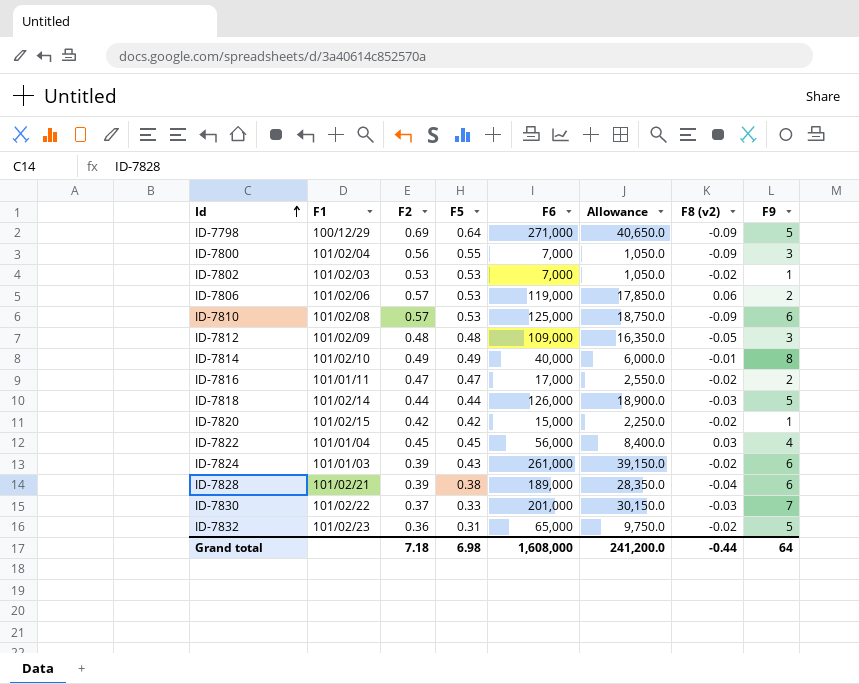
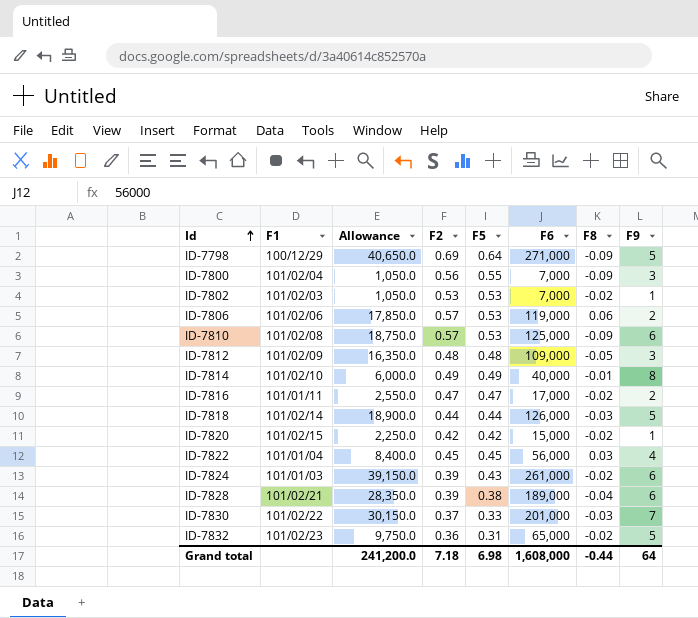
column Allowance | position: 6 -> 3
column name: F8 (v2) -> F8

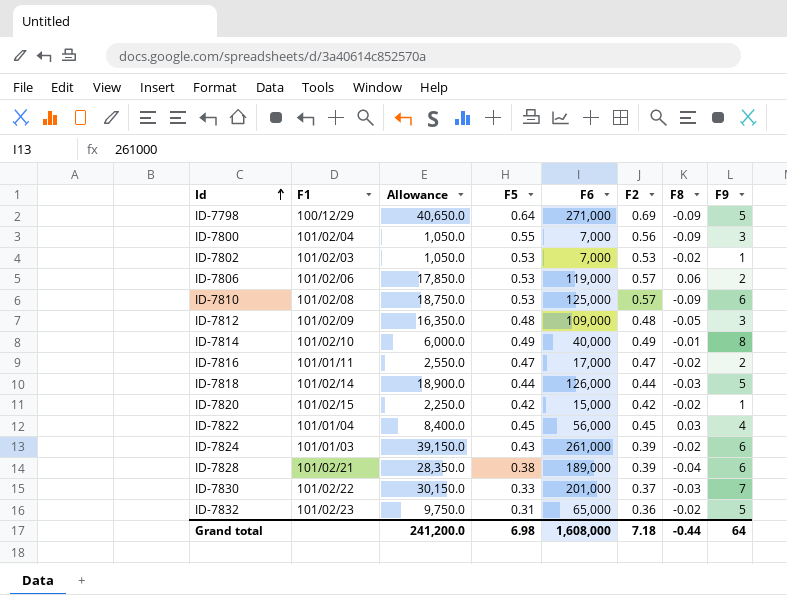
column F2 | position: 4 -> 6

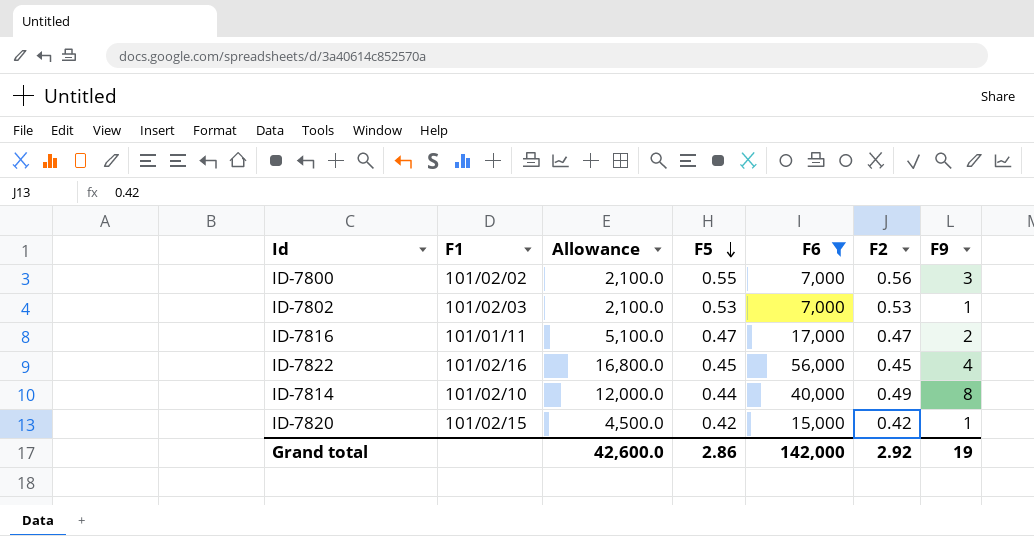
filter: none -> F6 <= 56,000
row order: Id ascending -> F5 descending
column F8 | position: 7 -> none
column Allowance | formula: [F6] * 0.15 -> [F6] * 0.3
ID-7800 | F1: 101/02/04 -> 101/02/02
ID-7822 | F1: 101/01/04 -> 101/02/16
ID-7814 | F5: 0.49 -> 0.44
Grand total | Allowance: 241,200.0 -> 42,600.0
Grand total | F5: 6.98 -> 2.86
Grand total | F6: 1,608,000 -> 142,000
Grand total | F2: 7.18 -> 2.92
Grand total | F9: 64 -> 19

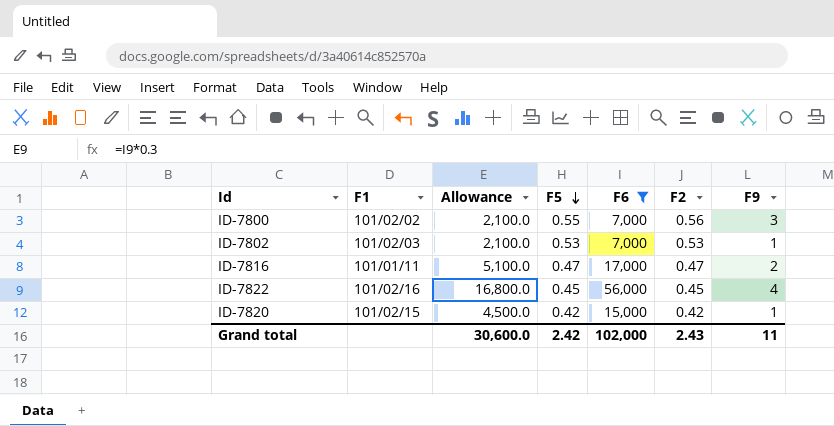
row ID-7814: 101/02/10 | 12,000.0 | 0.44 | 40,000 | 0.49 | 8 -> none
Grand total | Allowance: 42,600.0 -> 30,600.0
Grand total | F5: 2.86 -> 2.42
Grand total | F6: 142,000 -> 102,000
Grand total | F2: 2.92 -> 2.43
Grand total | F9: 19 -> 11

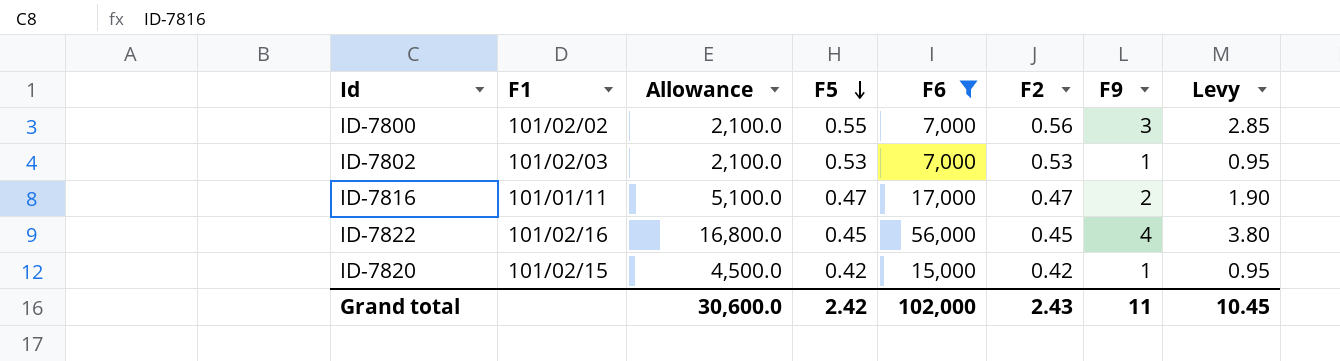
column Levy | formula: none -> [F9] * 0.95

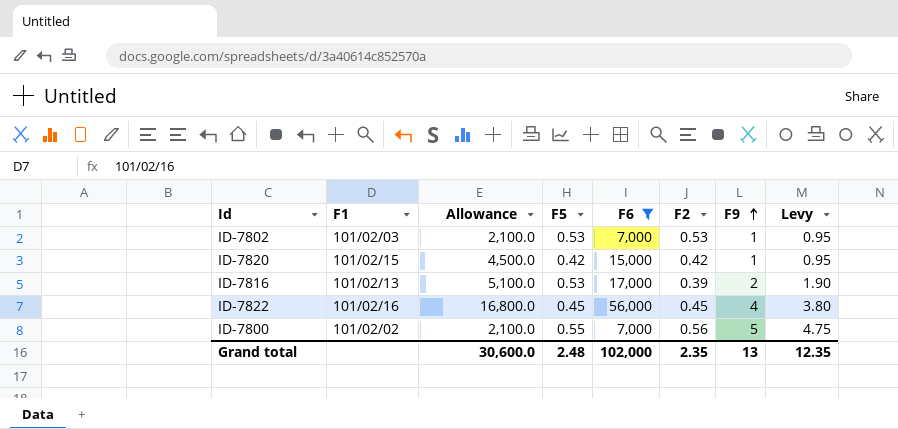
row order: F5 descending -> F9 ascending
ID-7816 | F1: 101/01/11 -> 101/02/13
ID-7816 | F5: 0.47 -> 0.53
ID-7816 | F2: 0.47 -> 0.39
ID-7800 | F9: 3 -> 5
ID-7800 | Levy: 2.85 -> 4.75
Grand total | F5: 2.42 -> 2.48
Grand total | F2: 2.43 -> 2.35
Grand total | F9: 11 -> 13
Grand total | Levy: 10.45 -> 12.35

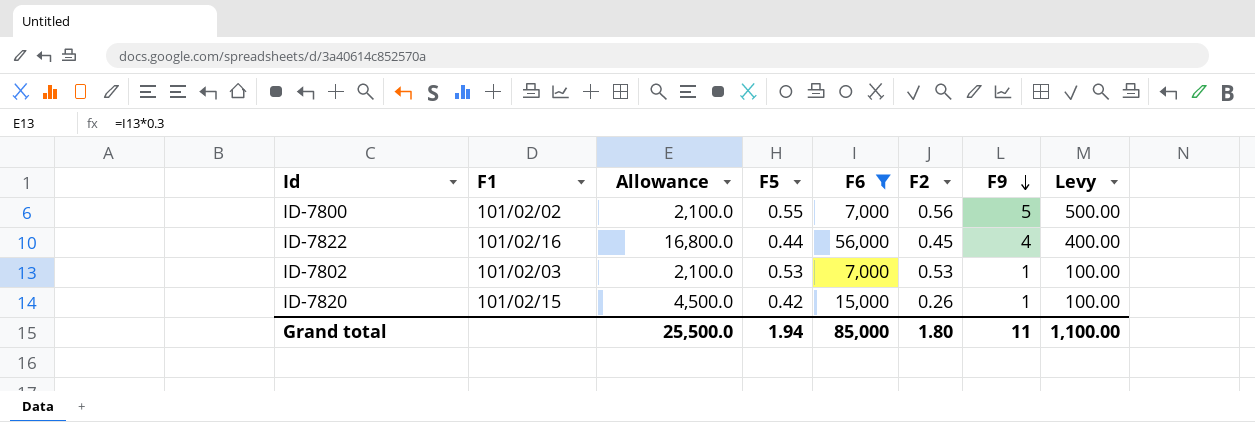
row order: F9 ascending -> F9 descending
column Levy | formula: [F9] * 0.95 -> [F9] * 100
row ID-7816: 101/02/13 | 5,100.0 | 0.53 | 17,000 | 0.39 | 2 | 1.90 -> none
ID-7822 | F5: 0.45 -> 0.44
ID-7820 | F2: 0.42 -> 0.26
Grand total | Allowance: 30,600.0 -> 25,500.0
Grand total | F5: 2.48 -> 1.94
Grand total | F6: 102,000 -> 85,000
Grand total | F2: 2.35 -> 1.80
Grand total | F9: 13 -> 11
Grand total | Levy: 12.35 -> 1,100.00

